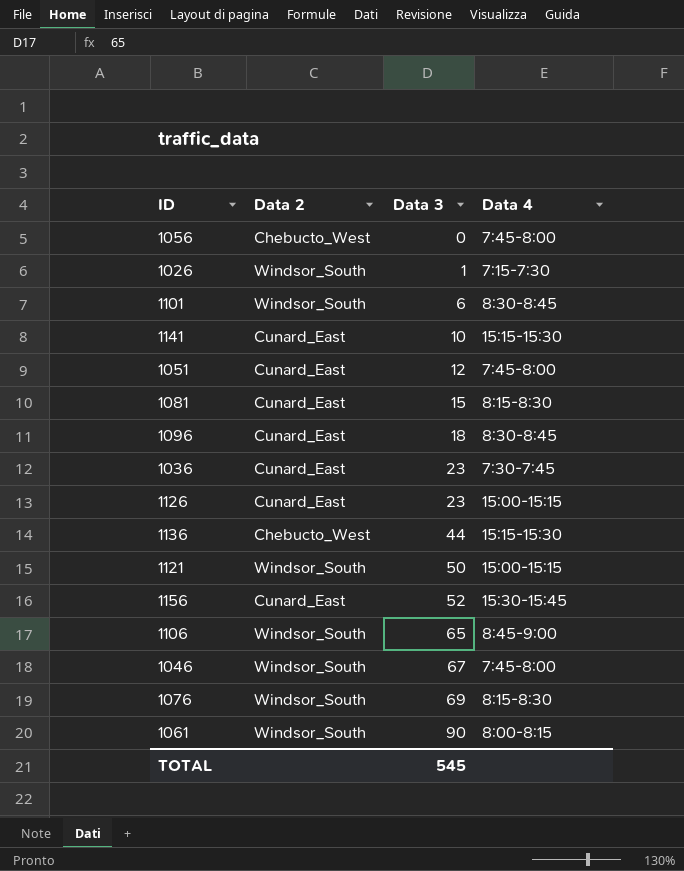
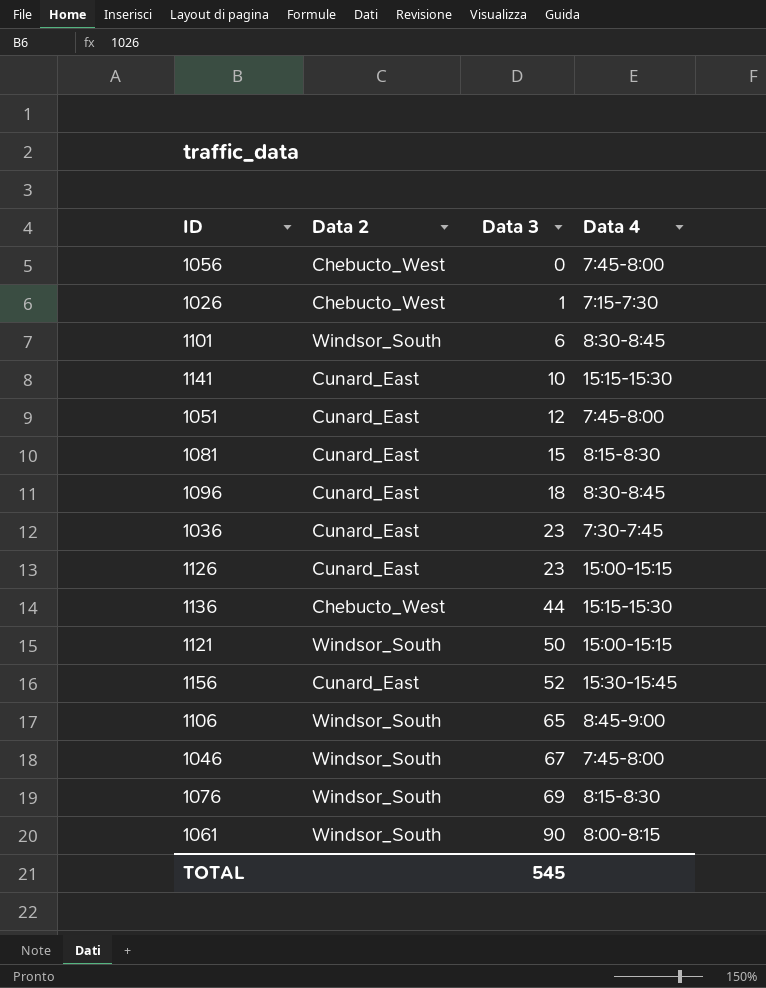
1026 | Data 2: Windsor_South -> Chebucto_West

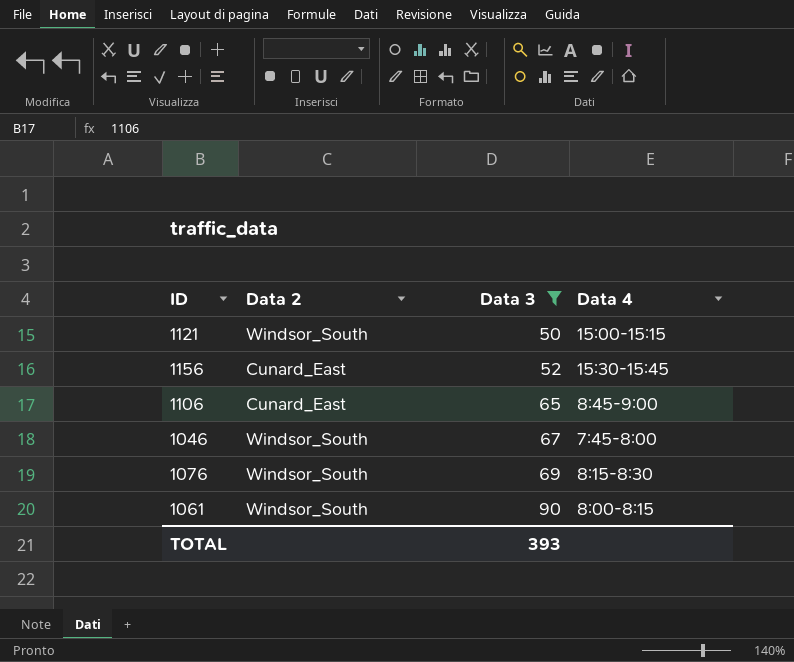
filter: none -> Data 3 >= 50
1106 | Data 2: Windsor_South -> Cunard_East
TOTAL | Data 3: 545 -> 393

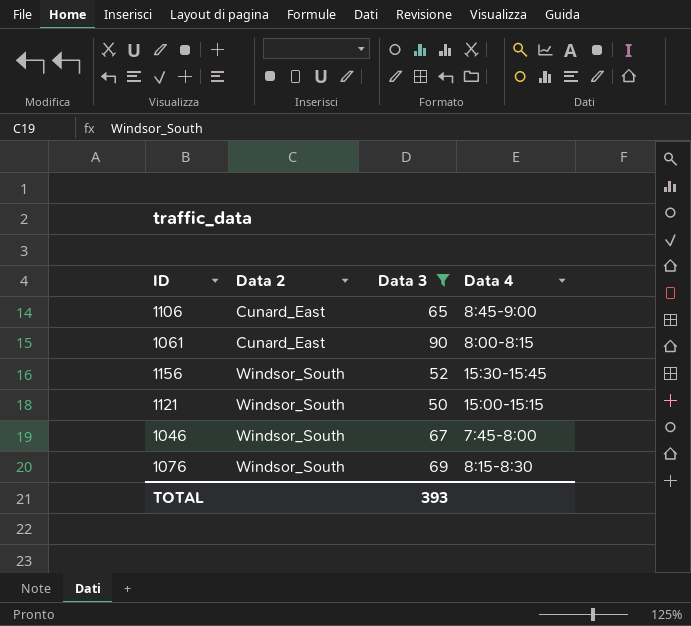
row order: Data 3 ascending -> Data 2 ascending
1061 | Data 2: Windsor_South -> Cunard_East
1156 | Data 2: Cunard_East -> Windsor_South

